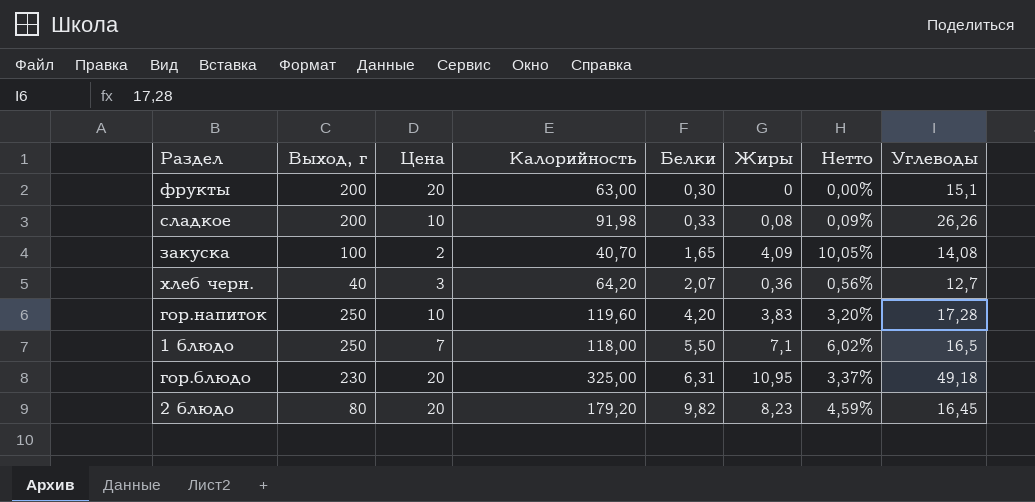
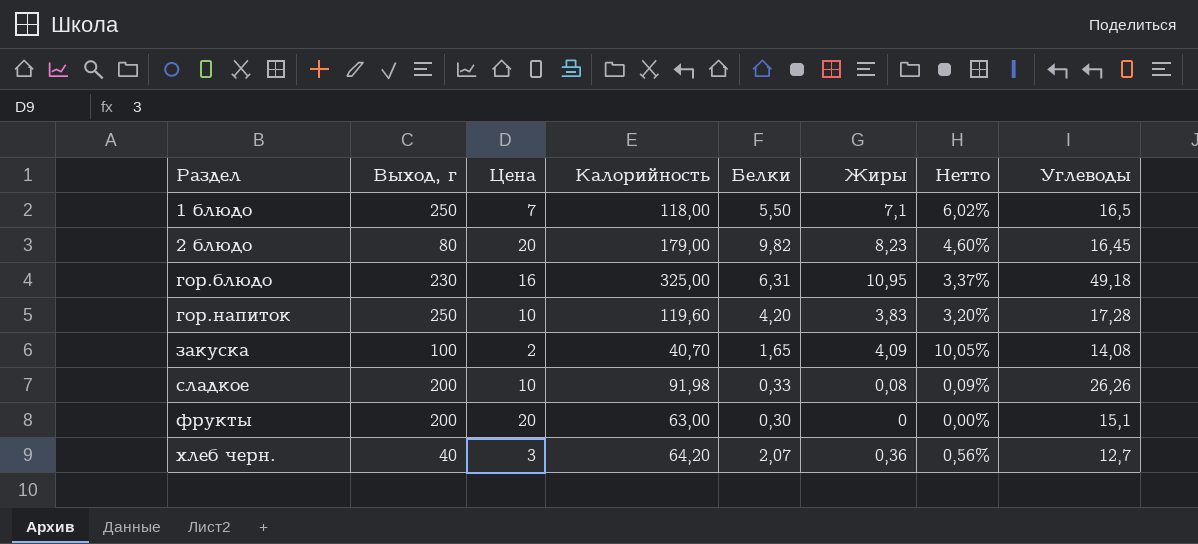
row order: Белки ascending -> Раздел ascending
2 блюдо | Калорийность: 179,20 -> 179,00
2 блюдо | Нетто: 4,59% -> 4,60%
гор.блюдо | Цена: 20 -> 16

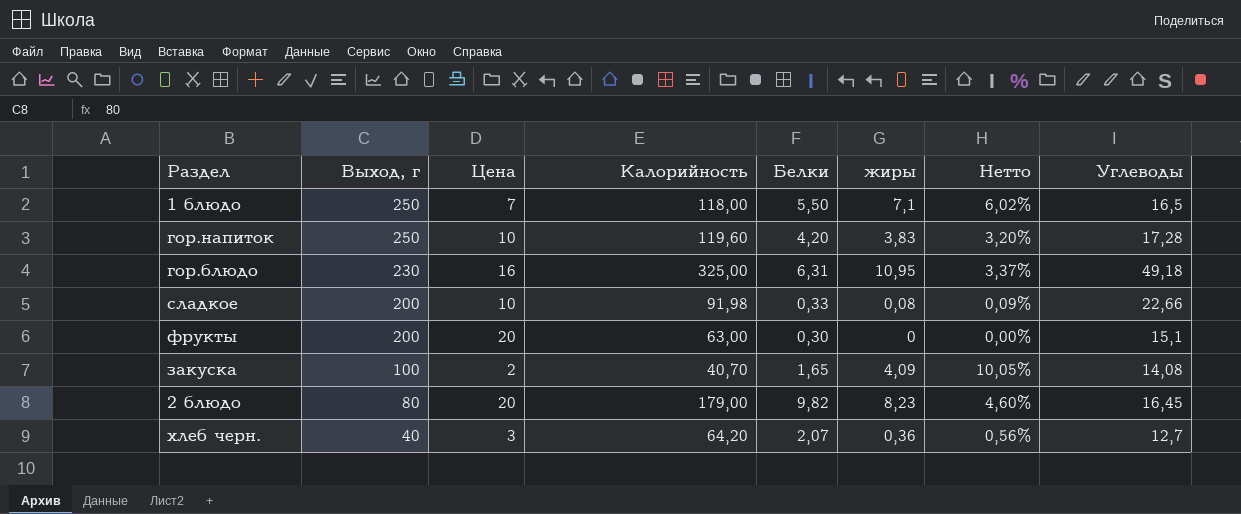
row order: Раздел ascending -> Выход, г descending
column name: Жиры -> жиры
сладкое | Углеводы: 26,26 -> 22,66

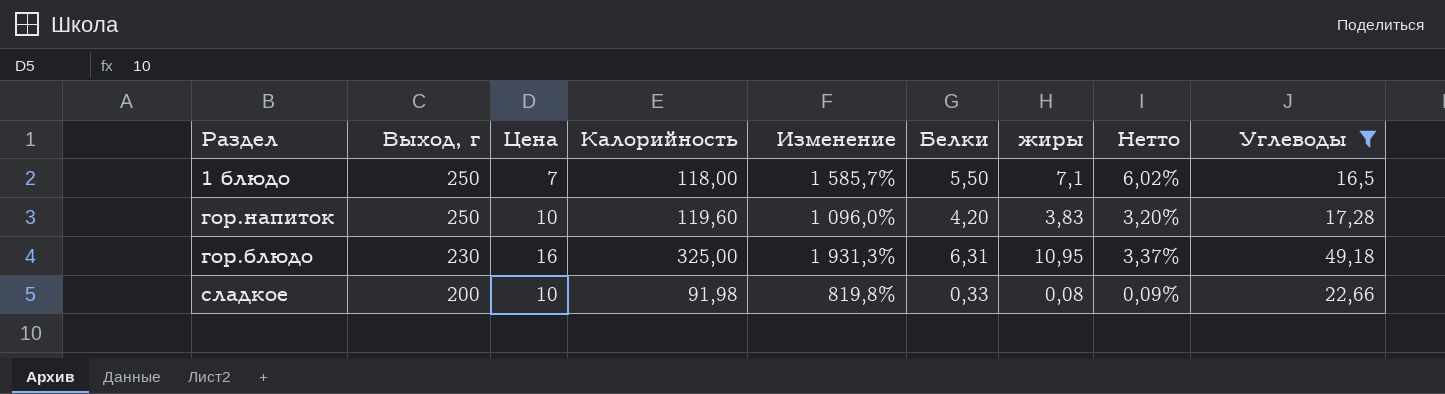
filter: none -> Углеводы >= 16,5
column Изменение | formula: none -> ([Калорийность] - [Цена]) / [Цена]

